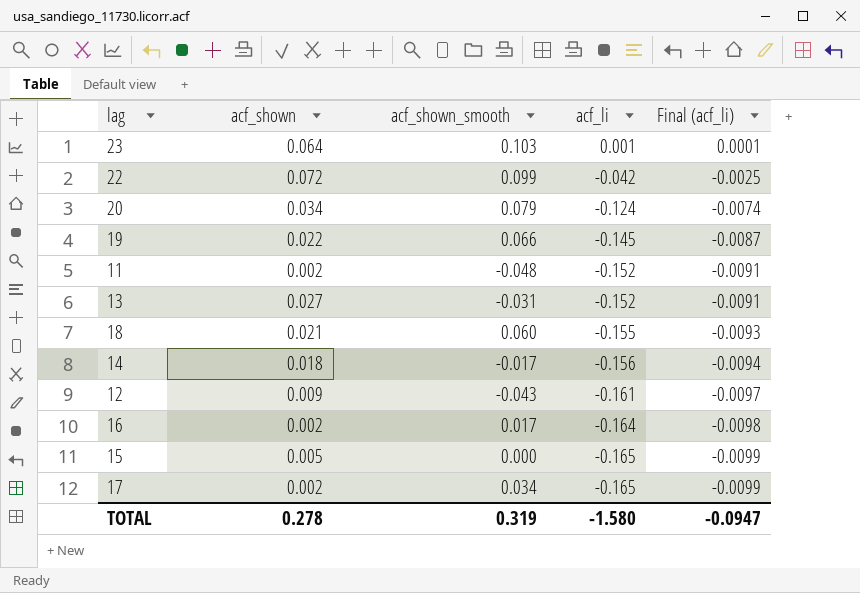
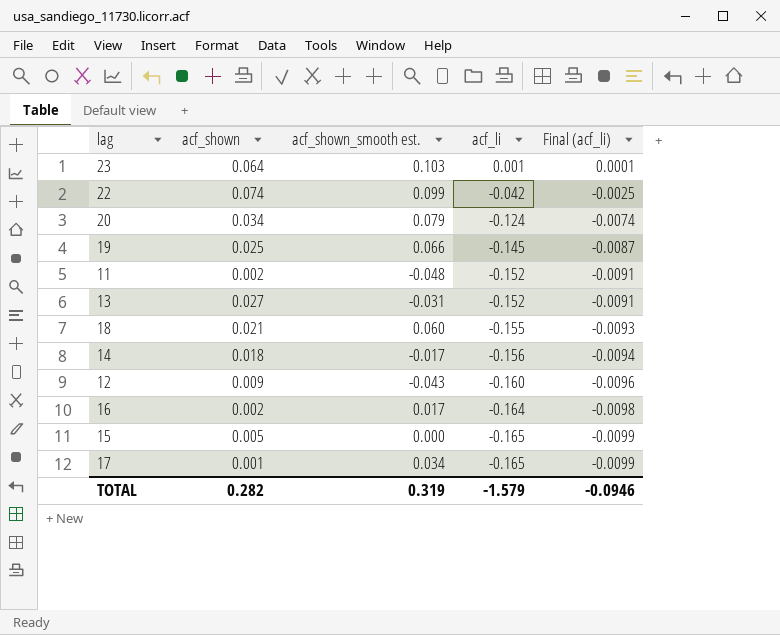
column name: acf_shown_smooth -> acf_shown_smooth est.
22 | acf_shown: 0.072 -> 0.074
19 | acf_shown: 0.022 -> 0.025
12 | acf_li: -0.161 -> -0.160
12 | Final (acf_li): -0.0097 -> -0.0096
17 | acf_shown: 0.002 -> 0.001
TOTAL | acf_shown: 0.278 -> 0.282
TOTAL | acf_li: -1.580 -> -1.579
TOTAL | Final (acf_li): -0.0947 -> -0.0946

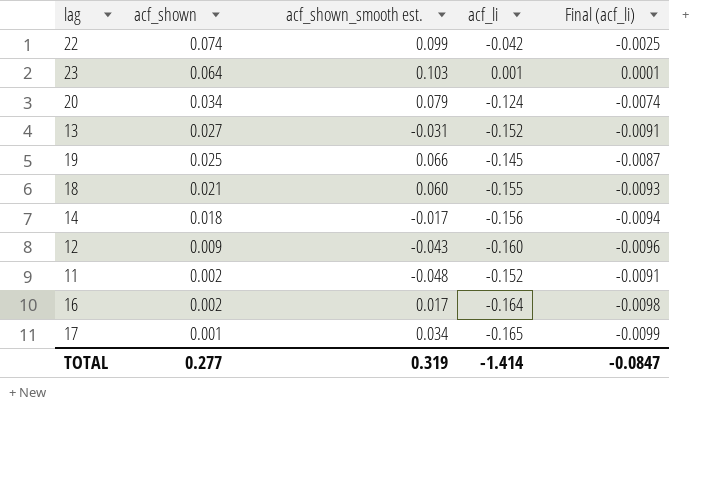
row order: acf_li descending -> acf_shown descending
row 15: 0.005 | 0.000 | -0.165 | -0.0099 -> none
TOTAL | acf_shown: 0.282 -> 0.277
TOTAL | acf_li: -1.579 -> -1.414
TOTAL | Final (acf_li): -0.0946 -> -0.0847

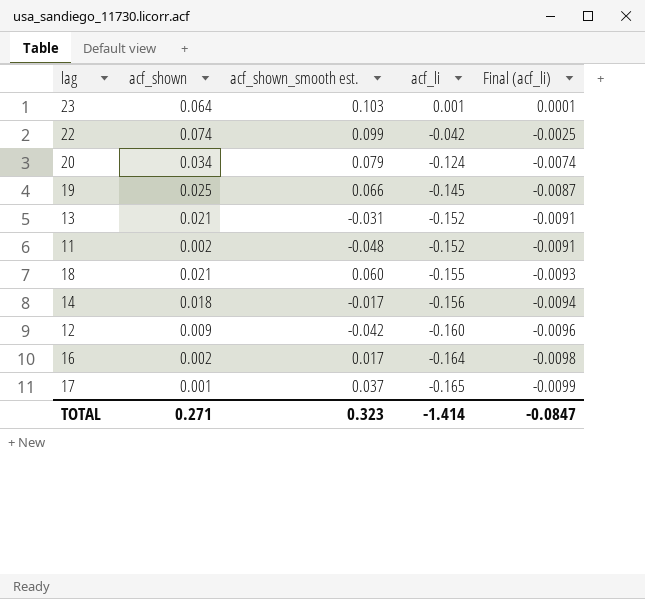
row order: acf_shown descending -> acf_li descending
13 | acf_shown: 0.027 -> 0.021
12 | acf_shown_smooth est.: -0.043 -> -0.042
17 | acf_shown_smooth est.: 0.034 -> 0.037
TOTAL | acf_shown: 0.277 -> 0.271
TOTAL | acf_shown_smooth est.: 0.319 -> 0.323

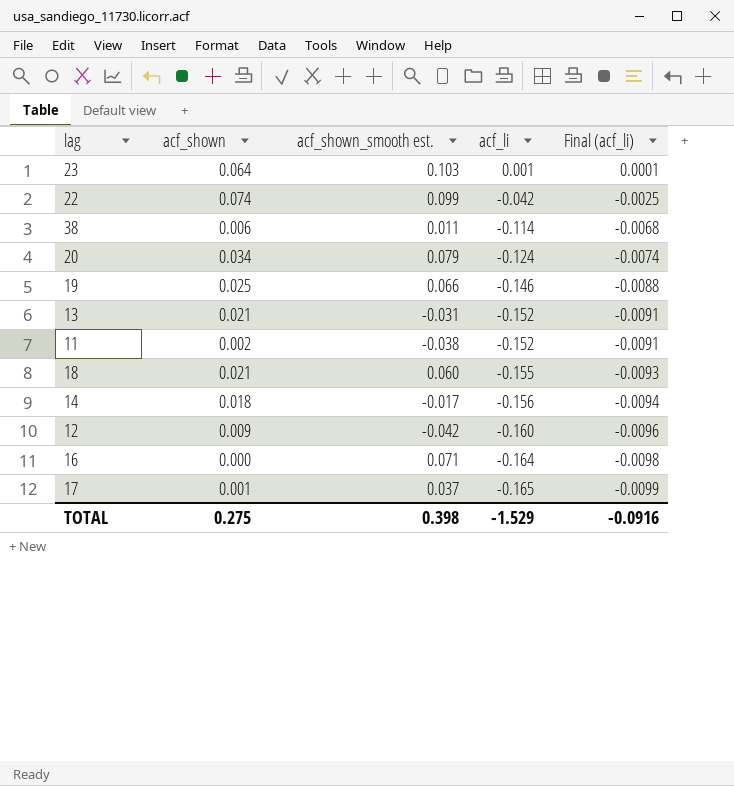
row 38: none -> 0.006 | 0.011 | -0.114 | -0.0068
19 | acf_li: -0.145 -> -0.146
19 | Final (acf_li): -0.0087 -> -0.0088
11 | acf_shown_smooth est.: -0.048 -> -0.038
16 | acf_shown: 0.002 -> 0.000
16 | acf_shown_smooth est.: 0.017 -> 0.071
TOTAL | acf_shown: 0.271 -> 0.275
TOTAL | acf_shown_smooth est.: 0.323 -> 0.398
TOTAL | acf_li: -1.414 -> -1.529
TOTAL | Final (acf_li): -0.0847 -> -0.0916

